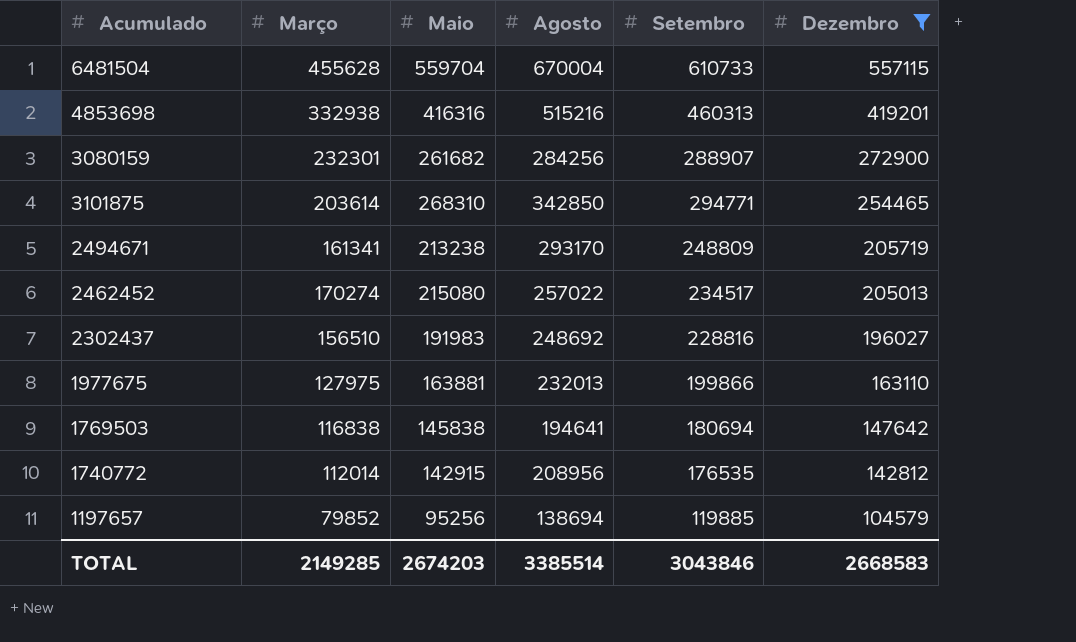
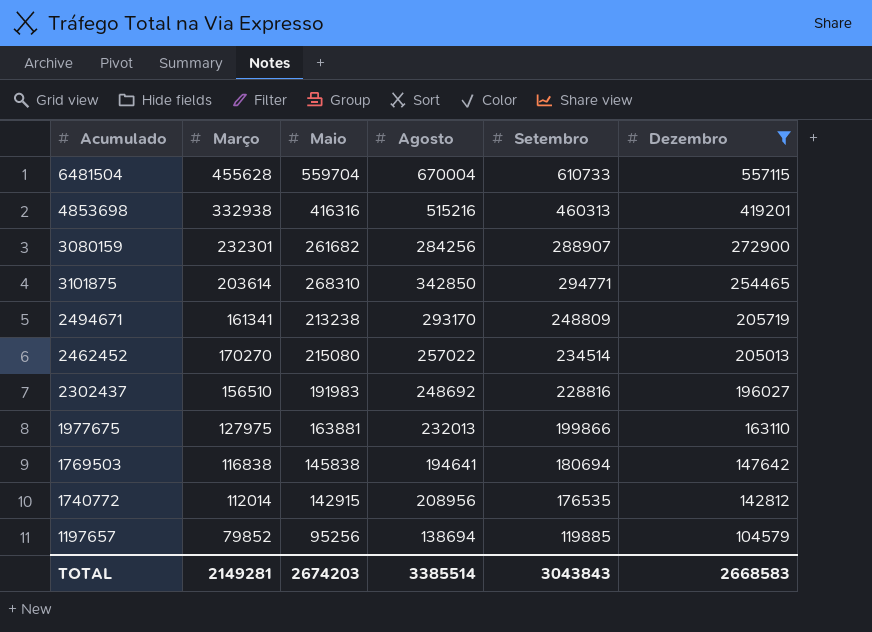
2462452 | Março: 170274 -> 170270
2462452 | Setembro: 234517 -> 234514
TOTAL | Março: 2149285 -> 2149281
TOTAL | Setembro: 3043846 -> 3043843

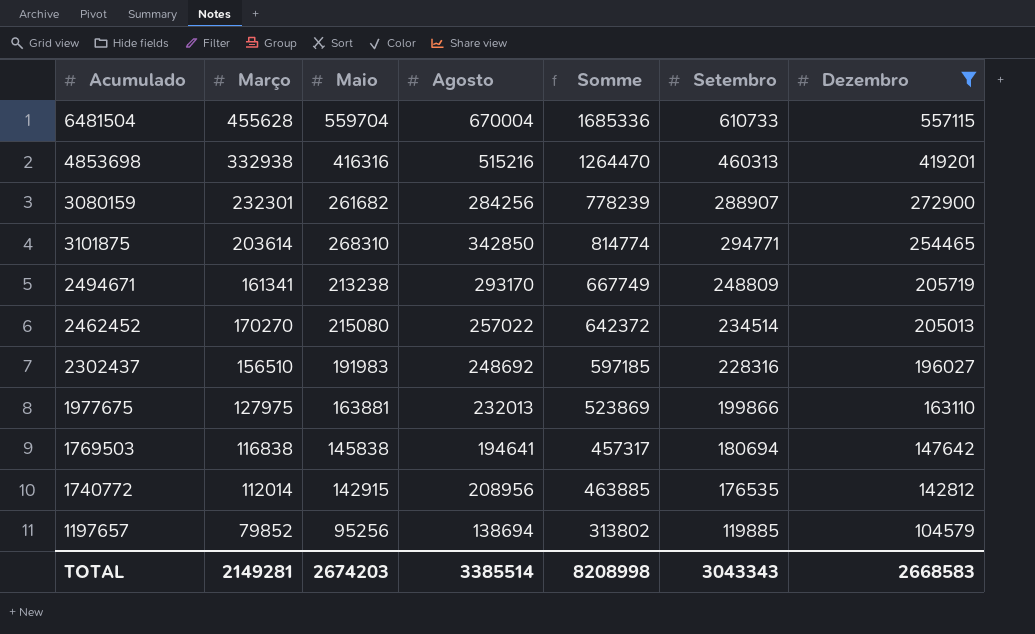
column Somme | formula: none -> [Março] + [Maio] + [Agosto]
2302437 | Setembro: 228816 -> 228316
TOTAL | Setembro: 3043843 -> 3043343

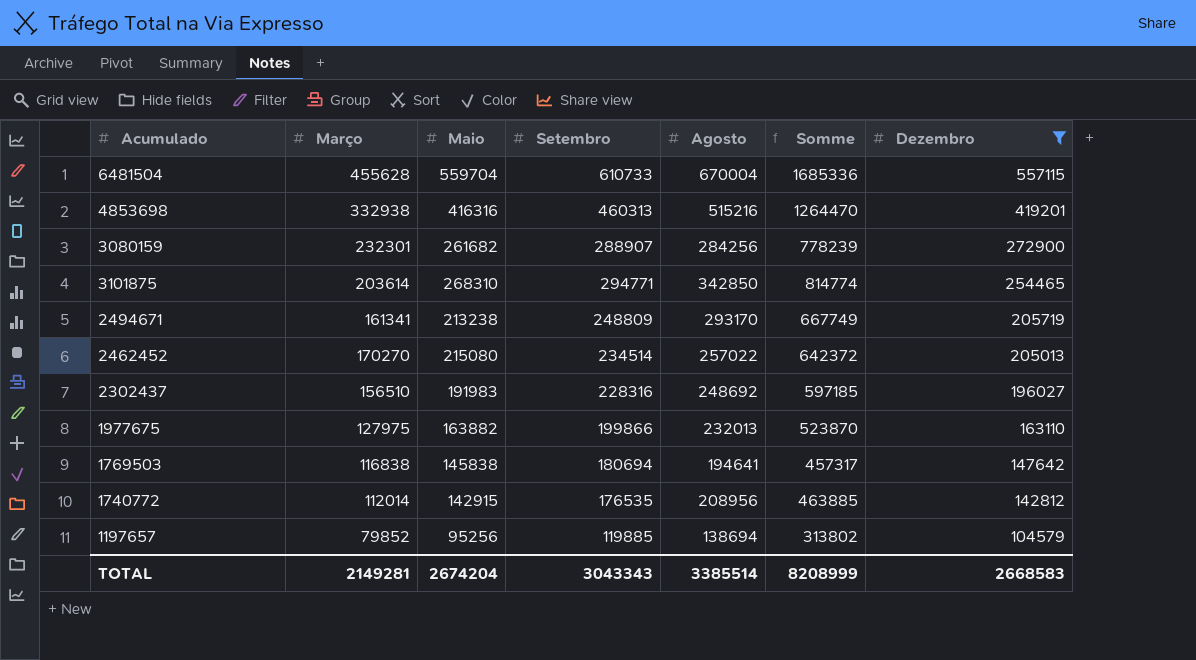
column Setembro | position: 6 -> 4
1977675 | Maio: 163881 -> 163882
1977675 | Somme: 523869 -> 523870
TOTAL | Maio: 2674203 -> 2674204
TOTAL | Somme: 8208998 -> 8208999

